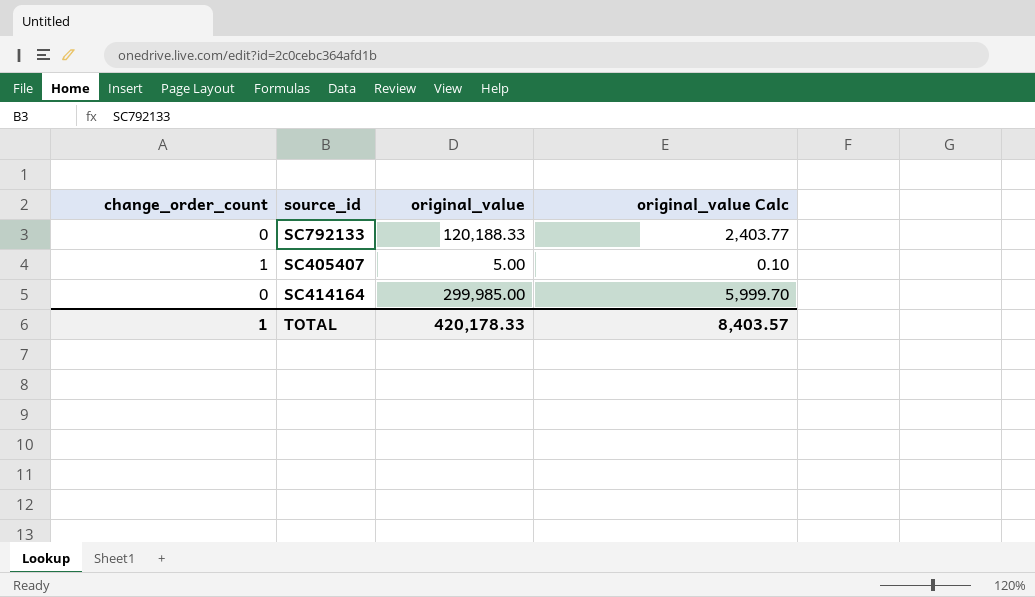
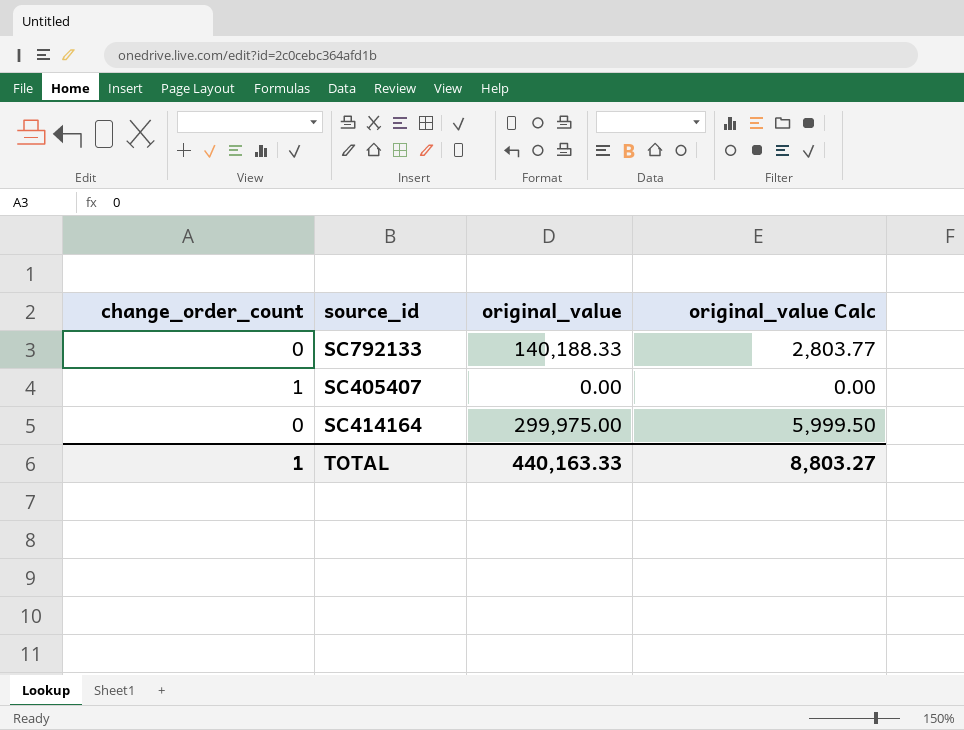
SC792133 | original_value: 120,188.33 -> 140,188.33
SC792133 | original_value Calc: 2,403.77 -> 2,803.77
SC405407 | original_value: 5.00 -> 0.00
SC405407 | original_value Calc: 0.10 -> 0.00
SC414164 | original_value: 299,985.00 -> 299,975.00
SC414164 | original_value Calc: 5,999.70 -> 5,999.50
TOTAL | original_value: 420,178.33 -> 440,163.33
TOTAL | original_value Calc: 8,403.57 -> 8,803.27

